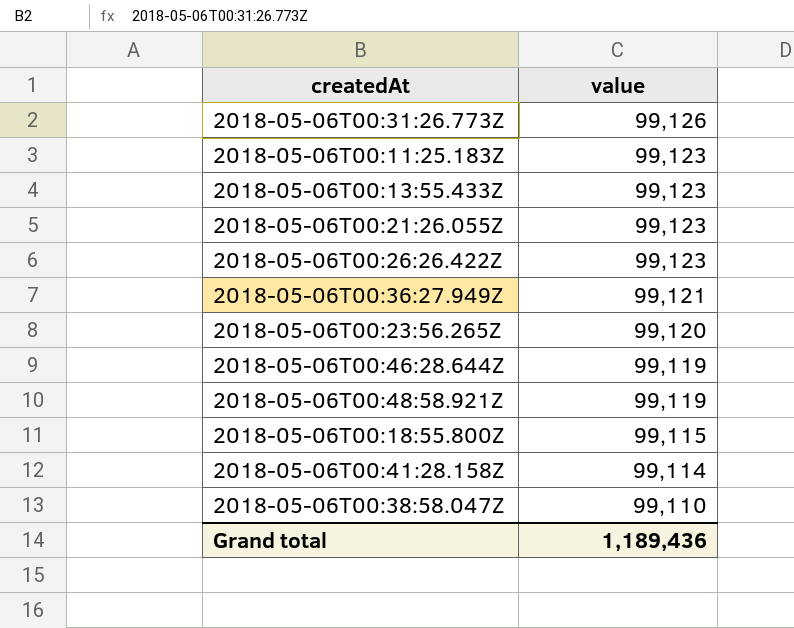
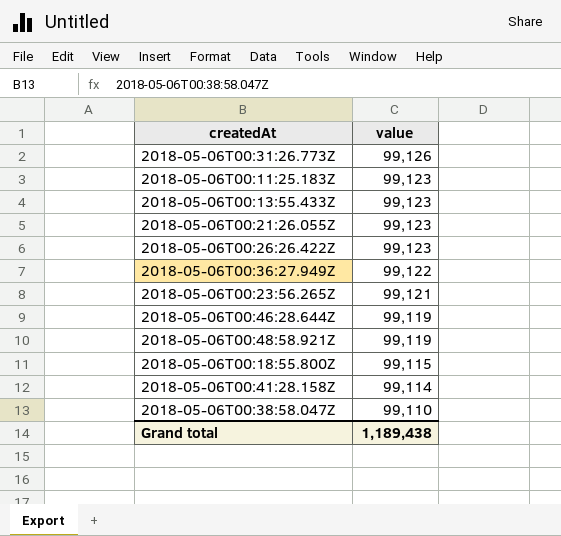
2018-05-06T00:36:27.949Z | value: 99,121 -> 99,122
2018-05-06T00:23:56.265Z | value: 99,120 -> 99,121
Grand total | value: 1,189,436 -> 1,189,438

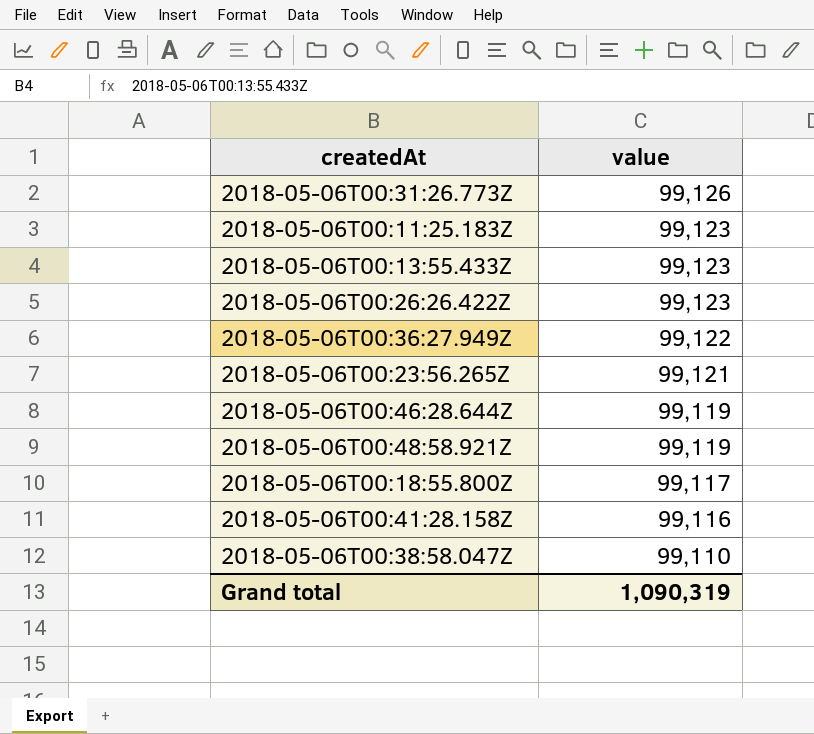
row 2018-05-06T00:21:26.055Z: 99,123 -> none
2018-05-06T00:18:55.800Z | value: 99,115 -> 99,117
2018-05-06T00:41:28.158Z | value: 99,114 -> 99,116
Grand total | value: 1,189,438 -> 1,090,319

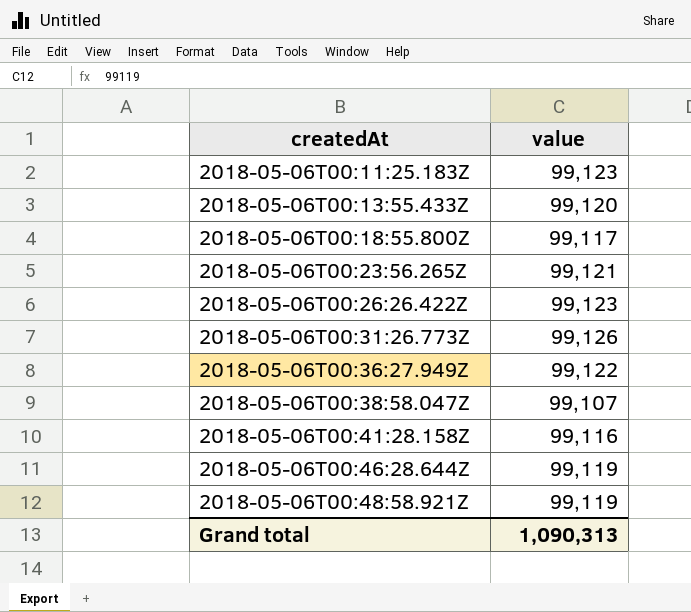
row order: value descending -> createdAt ascending
2018-05-06T00:13:55.433Z | value: 99,123 -> 99,120
2018-05-06T00:38:58.047Z | value: 99,110 -> 99,107
Grand total | value: 1,090,319 -> 1,090,313

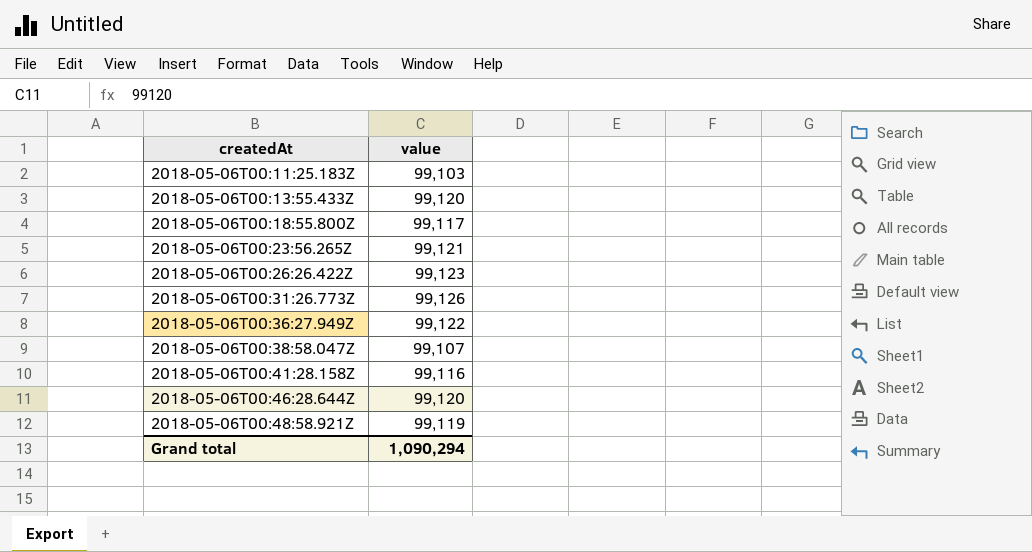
2018-05-06T00:11:25.183Z | value: 99,123 -> 99,103
2018-05-06T00:46:28.644Z | value: 99,119 -> 99,120
Grand total | value: 1,090,313 -> 1,090,294

